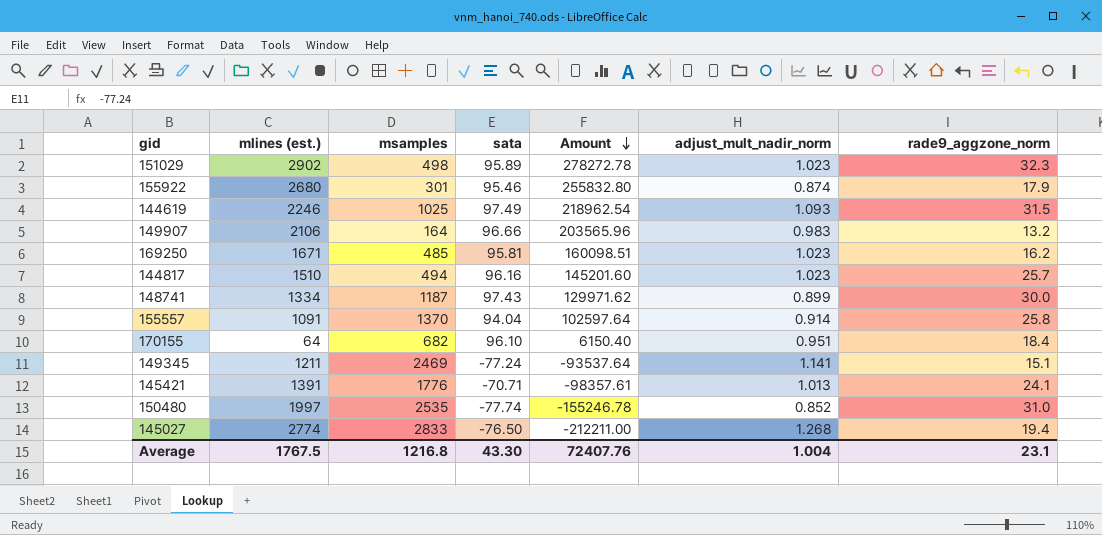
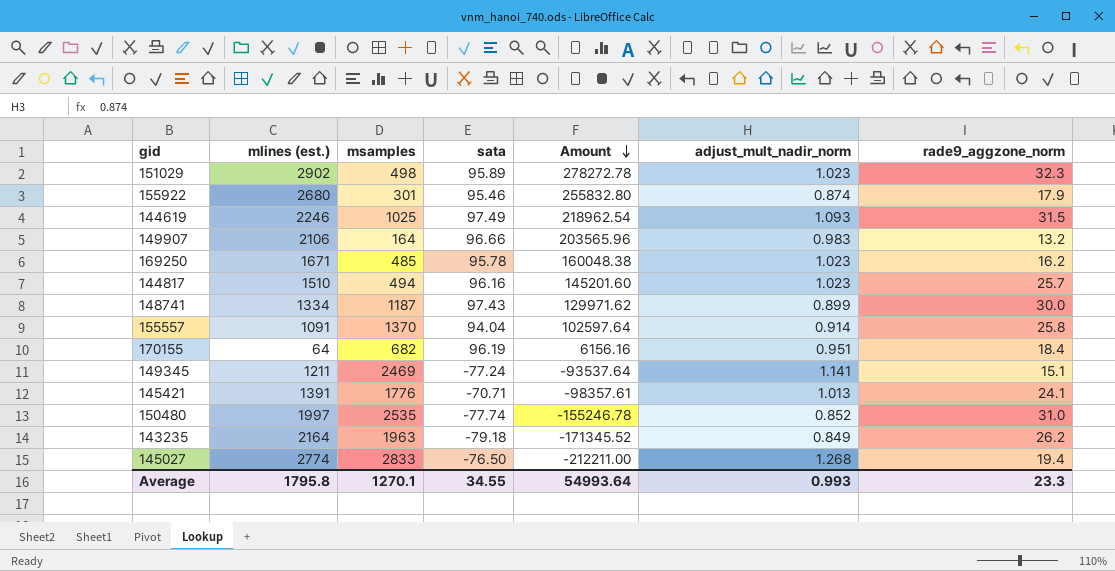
169250 | sata: 95.81 -> 95.78
169250 | Amount: 160098.51 -> 160048.38
170155 | sata: 96.10 -> 96.19
170155 | Amount: 6150.40 -> 6156.16
row 143235: none -> 2164 | 1963 | -79.18 | -171345.52 | 0.849 | 26.2
Average | mlines (est.): 1767.5 -> 1795.8
Average | msamples: 1216.8 -> 1270.1
Average | sata: 43.30 -> 34.55
Average | Amount: 72407.76 -> 54993.64
Average | adjust_mult_nadir_norm: 1.004 -> 0.993
Average | rade9_aggzone_norm: 23.1 -> 23.3

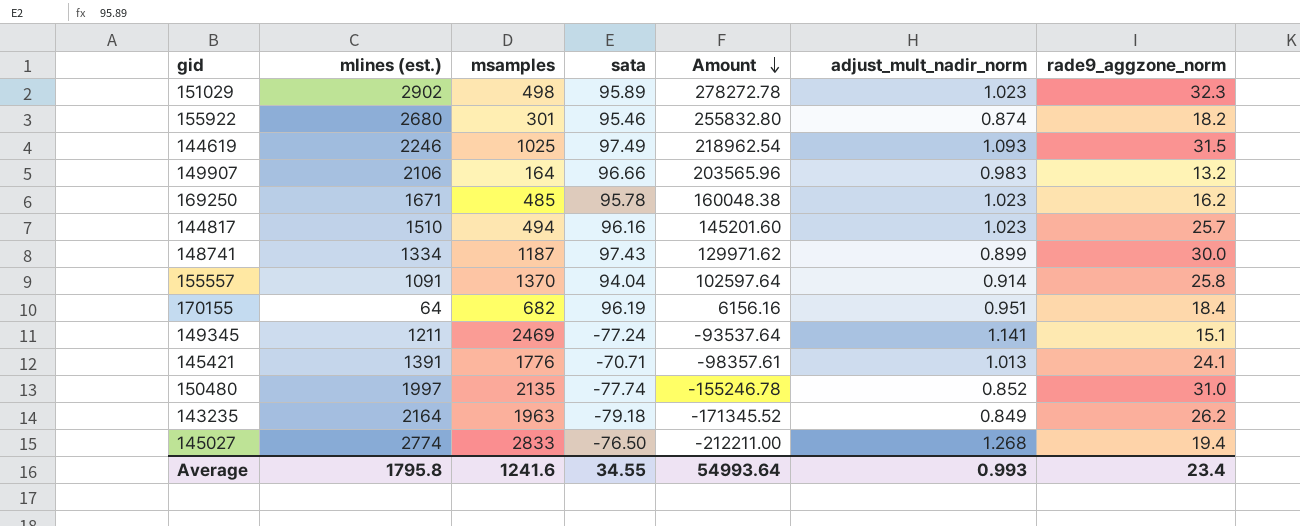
155922 | rade9_aggzone_norm: 17.9 -> 18.2
150480 | msamples: 2535 -> 2135
Average | msamples: 1270.1 -> 1241.6
Average | rade9_aggzone_norm: 23.3 -> 23.4

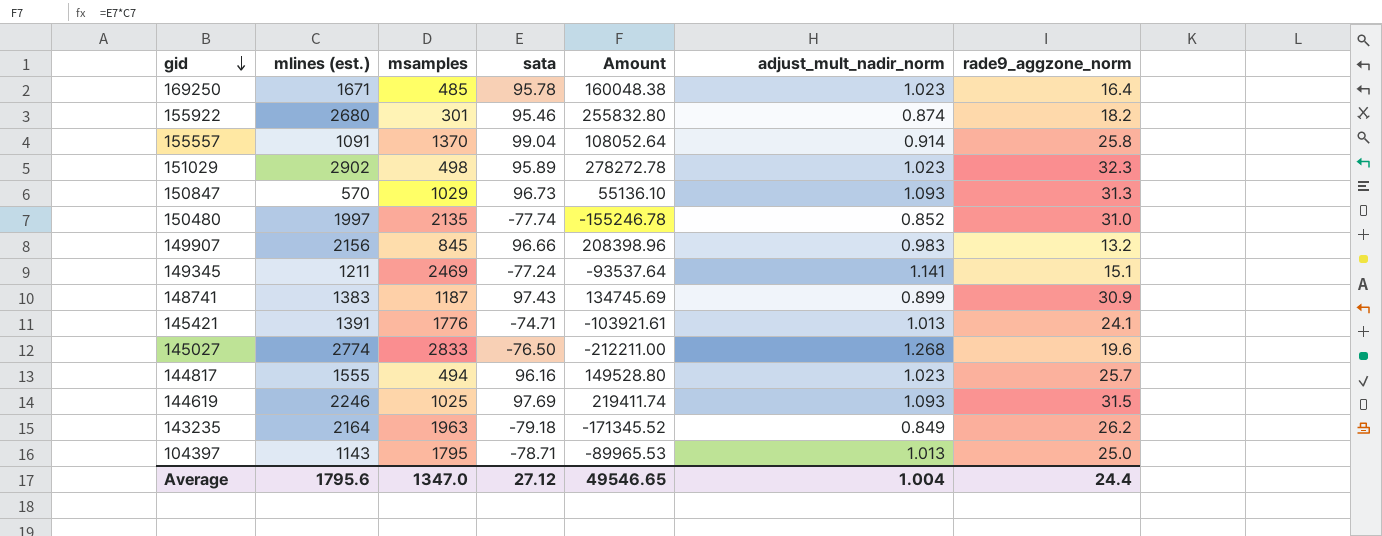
row order: Amount descending -> gid descending
row 170155: 64 | 682 | 96.19 | 6156.16 | 0.951 | 18.4 -> none
169250 | rade9_aggzone_norm: 16.2 -> 16.4
155557 | sata: 94.04 -> 99.04
155557 | Amount: 102597.64 -> 108052.64
row 150847: none -> 570 | 1029 | 96.73 | 55136.10 | 1.093 | 31.3
149907 | mlines (est.): 2106 -> 2156
149907 | msamples: 164 -> 845
149907 | Amount: 203565.96 -> 208398.96
148741 | mlines (est.): 1334 -> 1383
148741 | Amount: 129971.62 -> 134745.69
148741 | rade9_aggzone_norm: 30.0 -> 30.9
145421 | sata: -70.71 -> -74.71
145421 | Amount: -98357.61 -> -103921.61
145027 | rade9_aggzone_norm: 19.4 -> 19.6
144817 | mlines (est.): 1510 -> 1555
144817 | Amount: 145201.60 -> 149528.80
144619 | sata: 97.49 -> 97.69
144619 | Amount: 218962.54 -> 219411.74
row 104397: none -> 1143 | 1795 | -78.71 | -89965.53 | 1.013 | 25.0
Average | mlines (est.): 1795.8 -> 1795.6
Average | msamples: 1241.6 -> 1347.0
Average | sata: 34.55 -> 27.12
Average | Amount: 54993.64 -> 49546.65
Average | adjust_mult_nadir_norm: 0.993 -> 1.004
Average | rade9_aggzone_norm: 23.4 -> 24.4

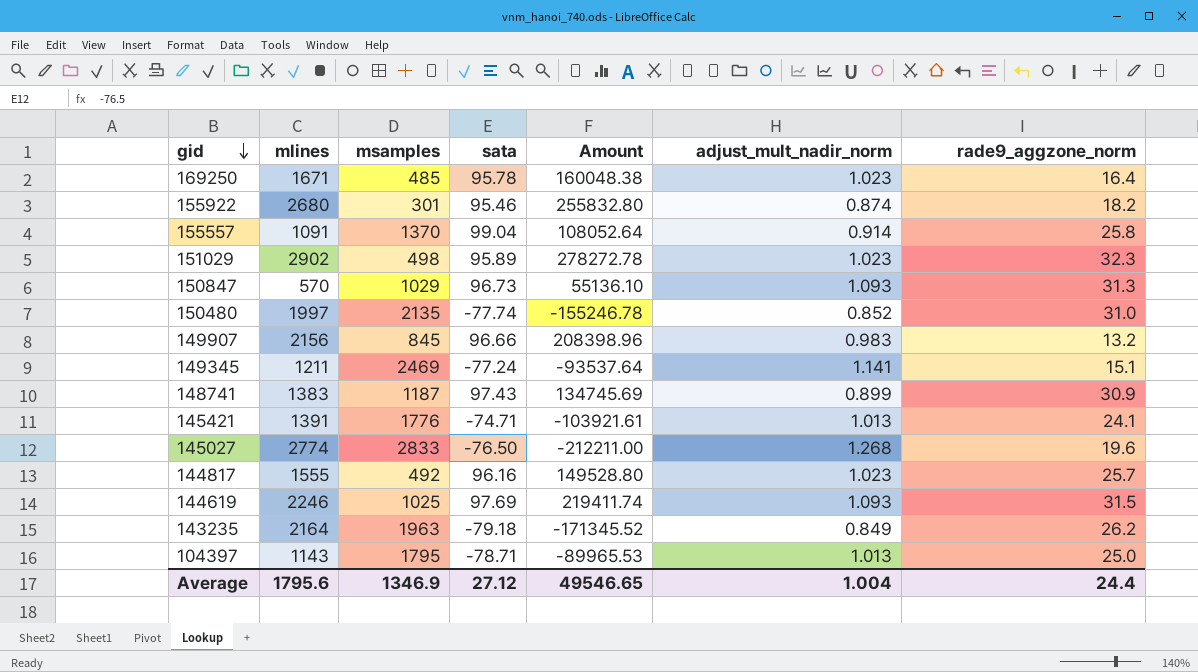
column name: mlines (est.) -> mlines
144817 | msamples: 494 -> 492
Average | msamples: 1347.0 -> 1346.9

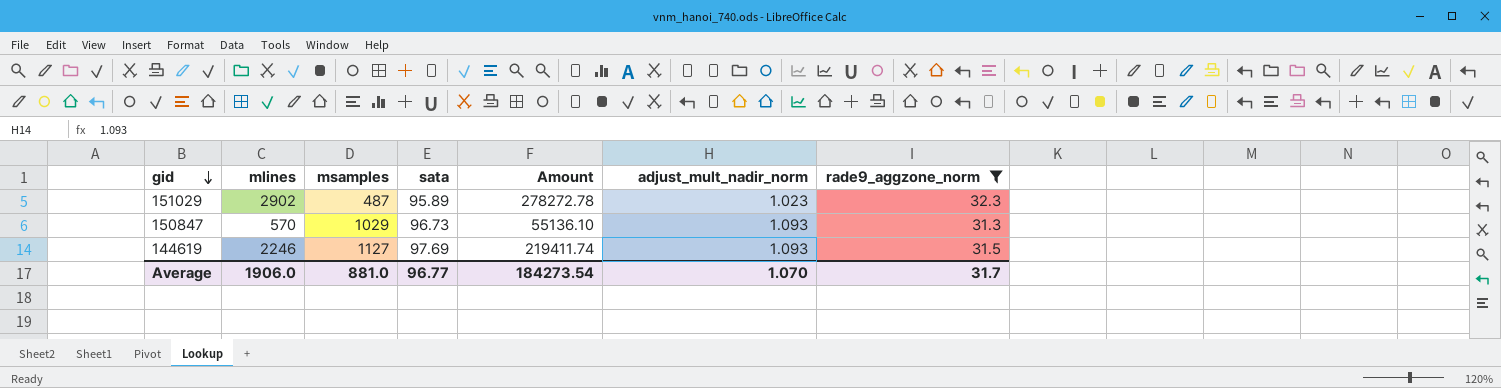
filter: none -> rade9_aggzone_norm >= 31.3
151029 | msamples: 498 -> 487
144619 | msamples: 1025 -> 1127
Average | mlines: 1795.6 -> 1906.0
Average | msamples: 1346.9 -> 881.0
Average | sata: 27.12 -> 96.77
Average | Amount: 49546.65 -> 184273.54
Average | adjust_mult_nadir_norm: 1.004 -> 1.070
Average | rade9_aggzone_norm: 24.4 -> 31.7

